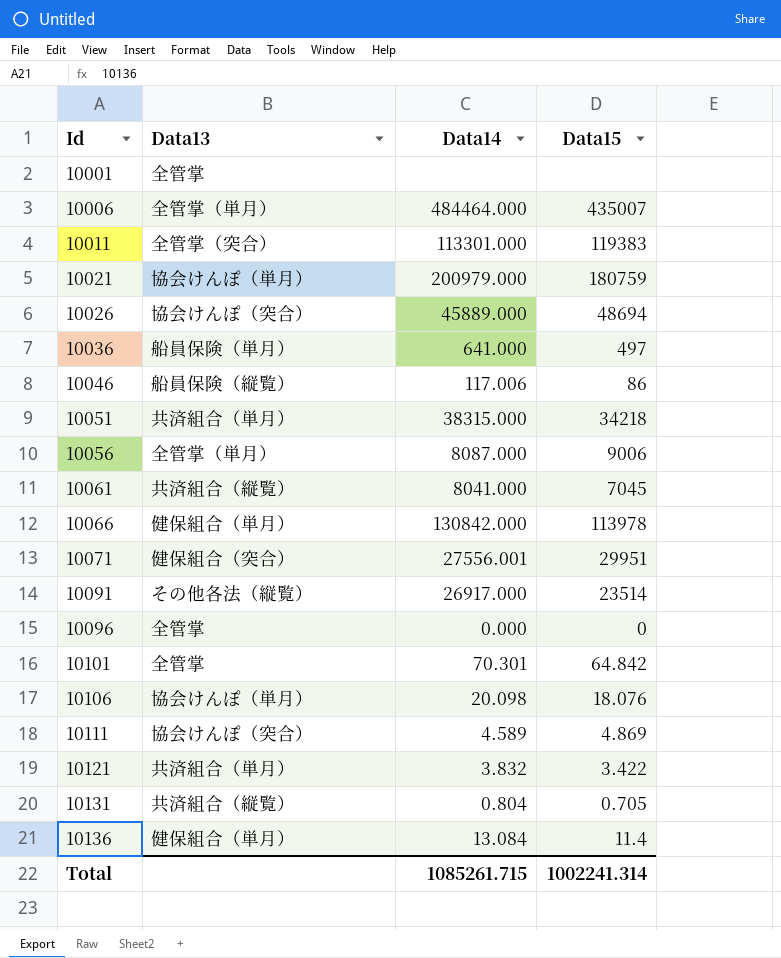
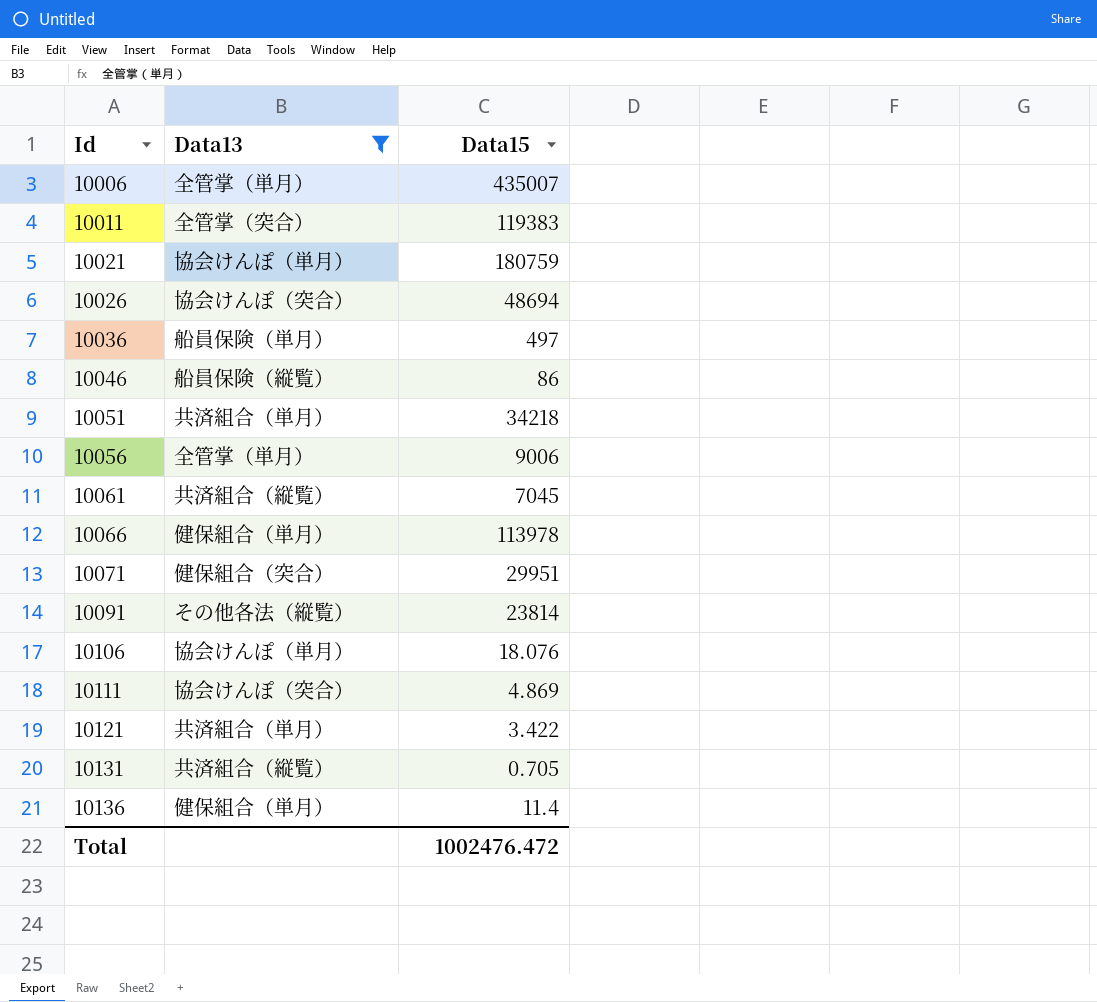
filter: none -> Data13 != 全管掌
column Data14 | position: 3 -> none
10091 | Data15: 23514 -> 23814
Total | Data15: 1002241.314 -> 1002476.472

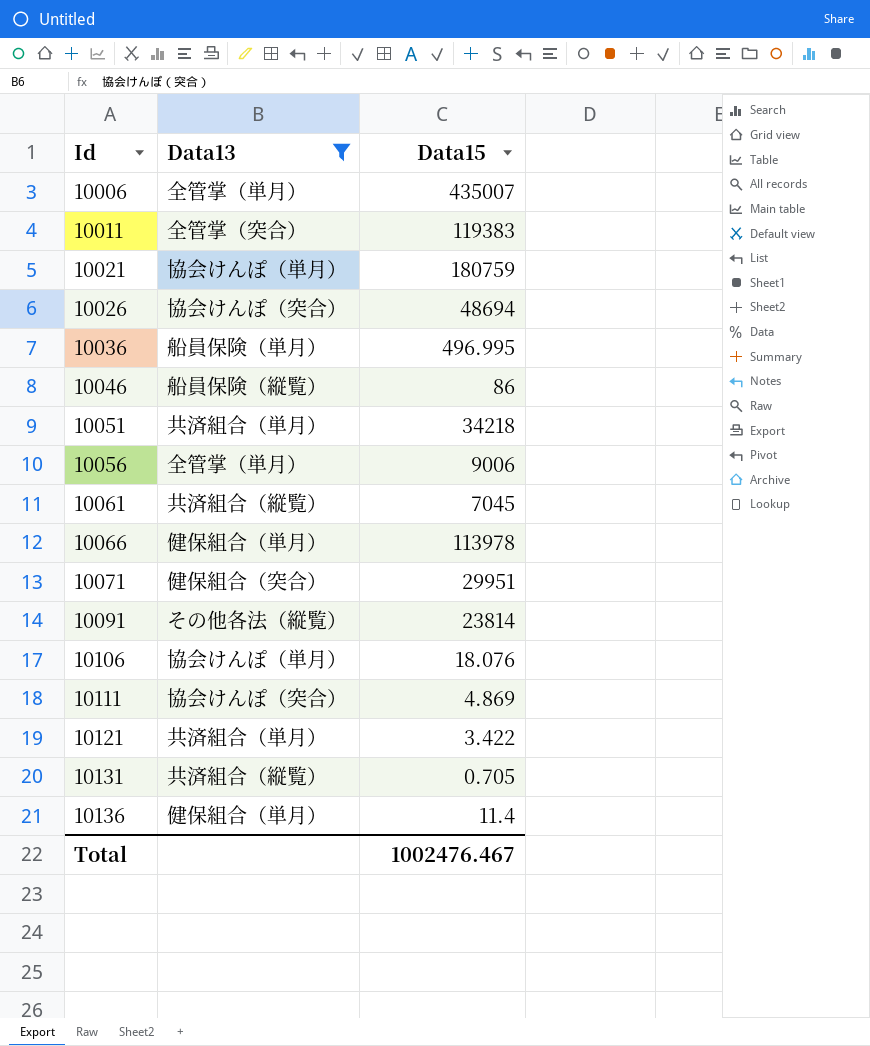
10036 | Data15: 497 -> 496.995
Total | Data15: 1002476.472 -> 1002476.467

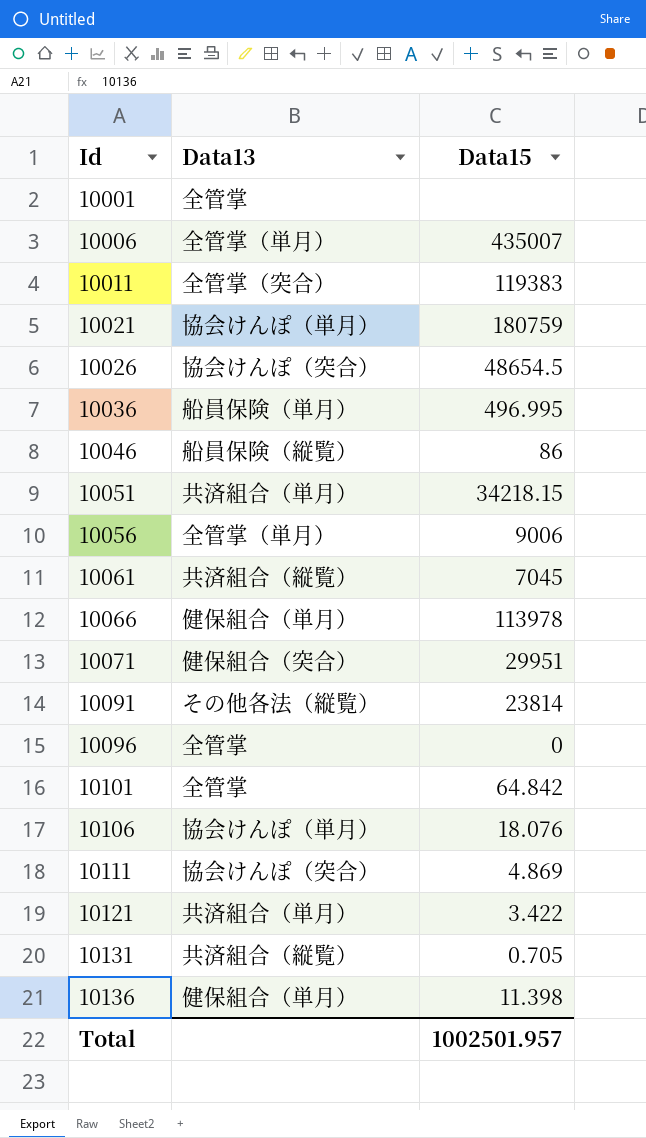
filter: Data13 != 全管掌 -> none
10026 | Data15: 48694 -> 48654.5
10051 | Data15: 34218 -> 34218.15
10136 | Data15: 11.4 -> 11.398
Total | Data15: 1002476.467 -> 1002501.957

